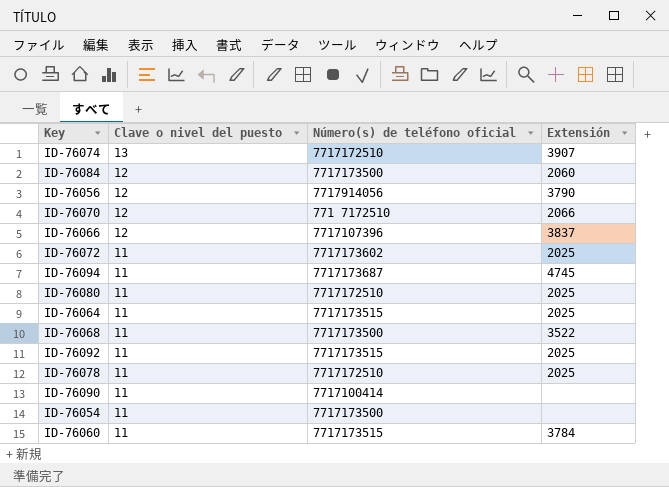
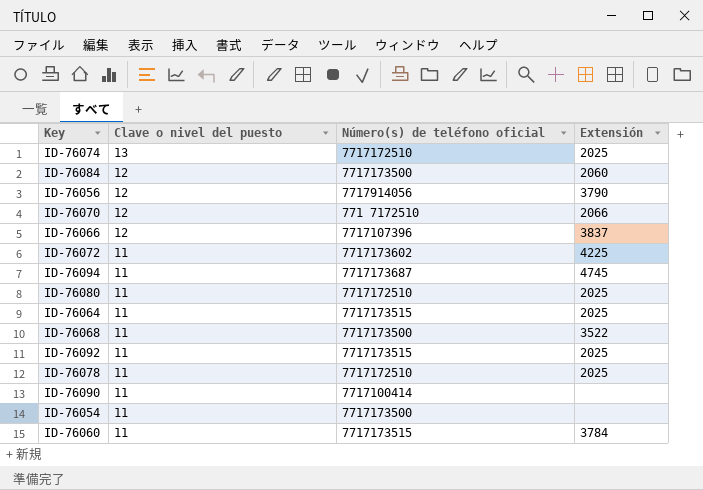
ID-76074 | Extensión: 3907 -> 2025
ID-76072 | Extensión: 2025 -> 4225

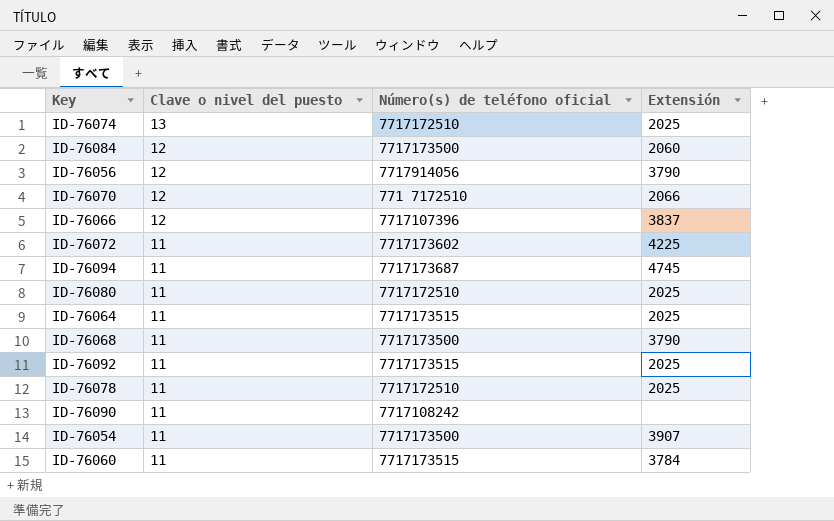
ID-76068 | Extensión: 3522 -> 3790
ID-76090 | Número(s) de teléfono oficial: 7717100414 -> 7717108242
ID-76054 | Extensión: none -> 3907

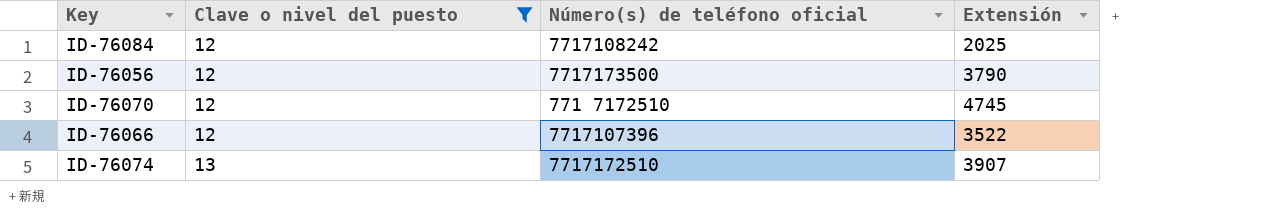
filter: none -> Clave o nivel del puesto != 11
row order: Clave o nivel del puesto descending -> Clave o nivel del puesto ascending
ID-76084 | Número(s) de teléfono oficial: 7717173500 -> 7717108242
ID-76084 | Extensión: 2060 -> 2025
ID-76056 | Número(s) de teléfono oficial: 7717914056 -> 7717173500
ID-76070 | Extensión: 2066 -> 4745
ID-76066 | Extensión: 3837 -> 3522
ID-76074 | Extensión: 2025 -> 3907

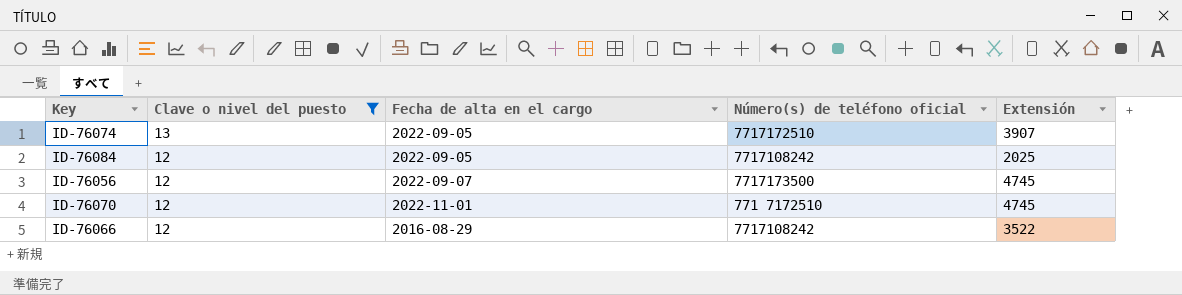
row order: Clave o nivel del puesto ascending -> Clave o nivel del puesto descending
column Fecha de alta en el cargo | position: none -> 3
ID-76056 | Extensión: 3790 -> 4745
ID-76066 | Número(s) de teléfono oficial: 7717107396 -> 7717108242

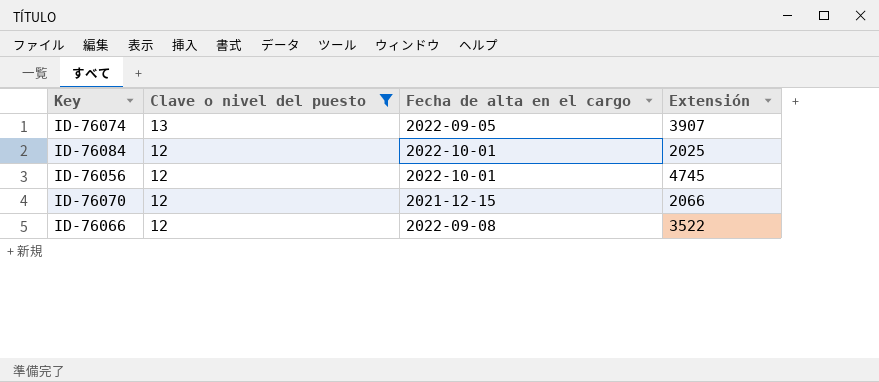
column Número(s) de teléfono oficial | position: 4 -> none
ID-76084 | Fecha de alta en el cargo: 2022-09-05 -> 2022-10-01
ID-76056 | Fecha de alta en el cargo: 2022-09-07 -> 2022-10-01
ID-76070 | Fecha de alta en el cargo: 2022-11-01 -> 2021-12-15
ID-76070 | Extensión: 4745 -> 2066
ID-76066 | Fecha de alta en el cargo: 2016-08-29 -> 2022-09-08

